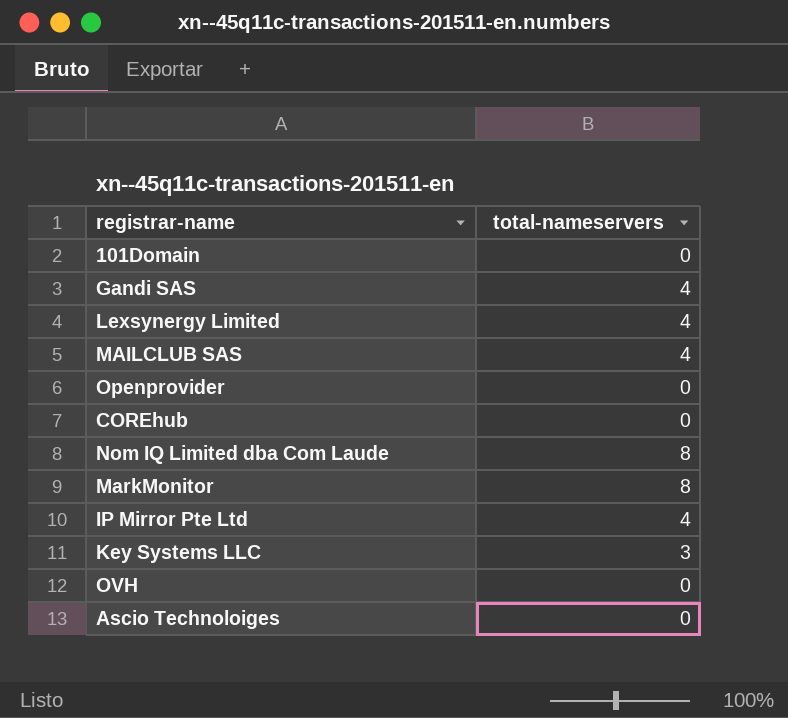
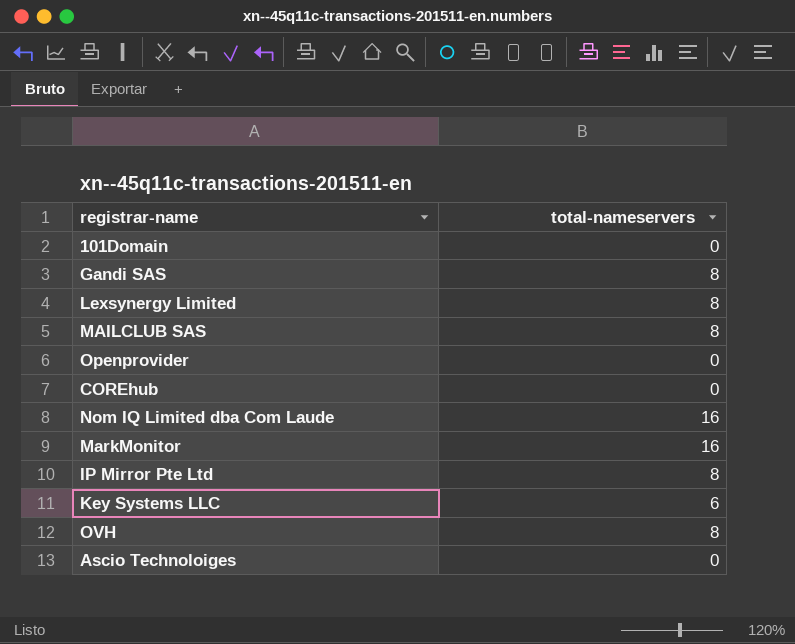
Gandi SAS | total-nameservers: 4 -> 8
Lexsynergy Limited | total-nameservers: 4 -> 8
MAILCLUB SAS | total-nameservers: 4 -> 8
Nom IQ Limited dba Com Laude | total-nameservers: 8 -> 16
MarkMonitor | total-nameservers: 8 -> 16
IP Mirror Pte Ltd | total-nameservers: 4 -> 8
Key Systems LLC | total-nameservers: 3 -> 6
OVH | total-nameservers: 0 -> 8

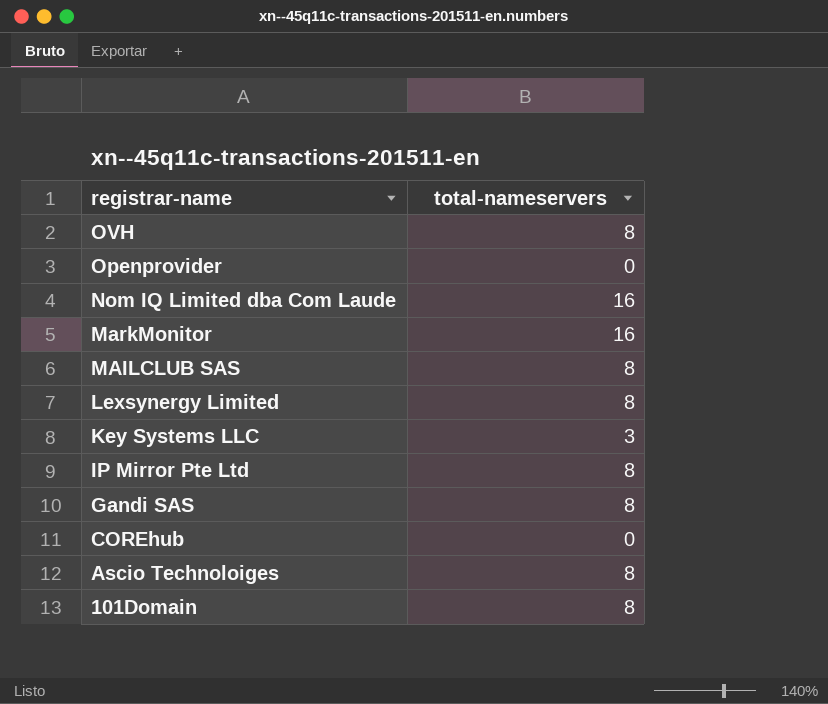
row order: none -> registrar-name descending
Key Systems LLC | total-nameservers: 6 -> 3
Ascio Technoloiges | total-nameservers: 0 -> 8
101Domain | total-nameservers: 0 -> 8

